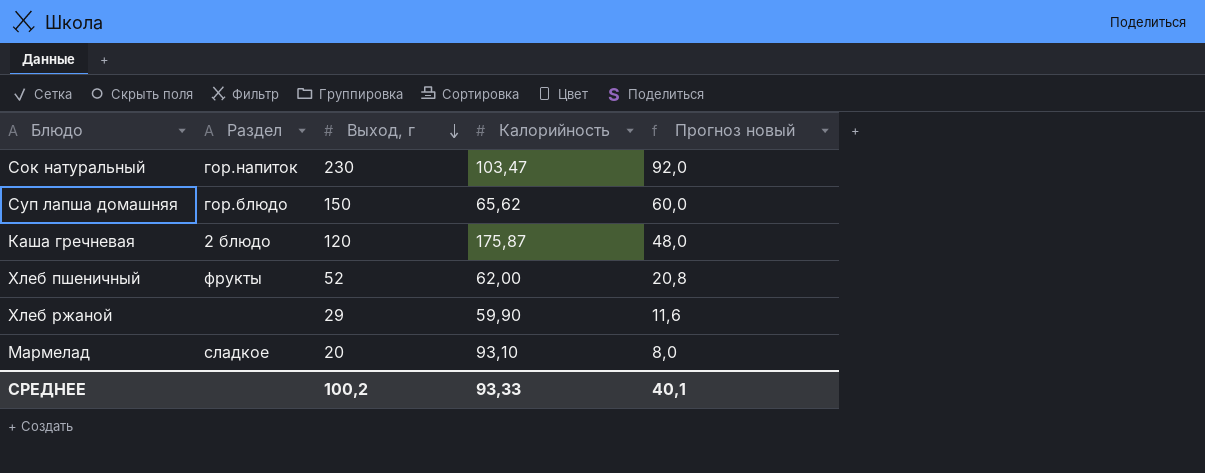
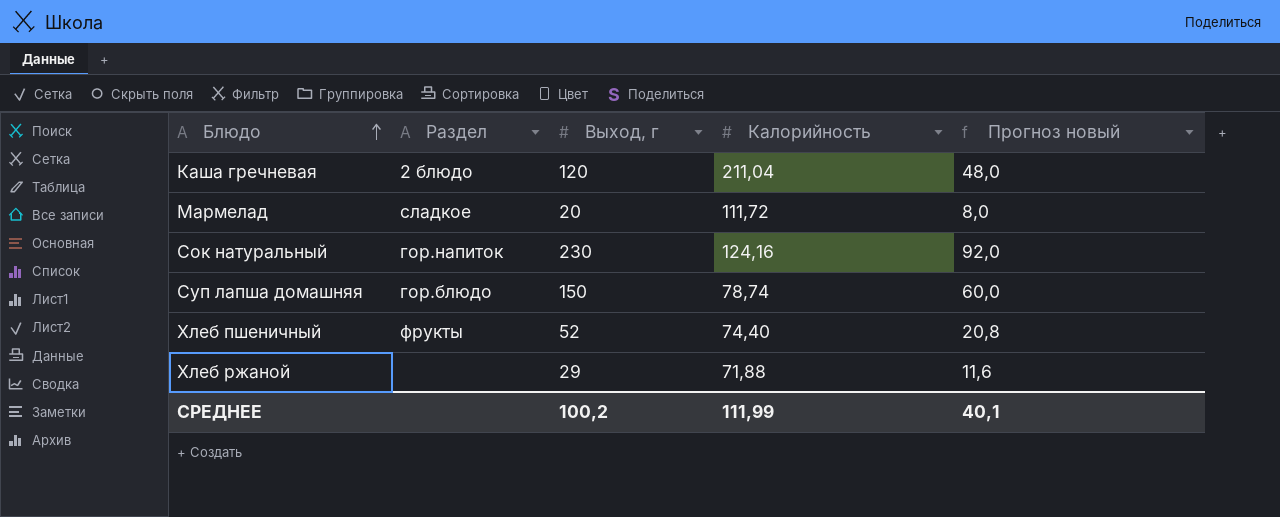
row order: Выход, г descending -> Блюдо ascending
Каша гречневая | Калорийность: 175,87 -> 211,04
Мармелад | Калорийность: 93,10 -> 111,72
Сок натуральный | Калорийность: 103,47 -> 124,16
Суп лапша домашняя | Калорийность: 65,62 -> 78,74
Хлеб пшеничный | Калорийность: 62,00 -> 74,40
Хлеб ржаной | Калорийность: 59,90 -> 71,88
СРЕДНЕЕ | Калорийность: 93,33 -> 111,99

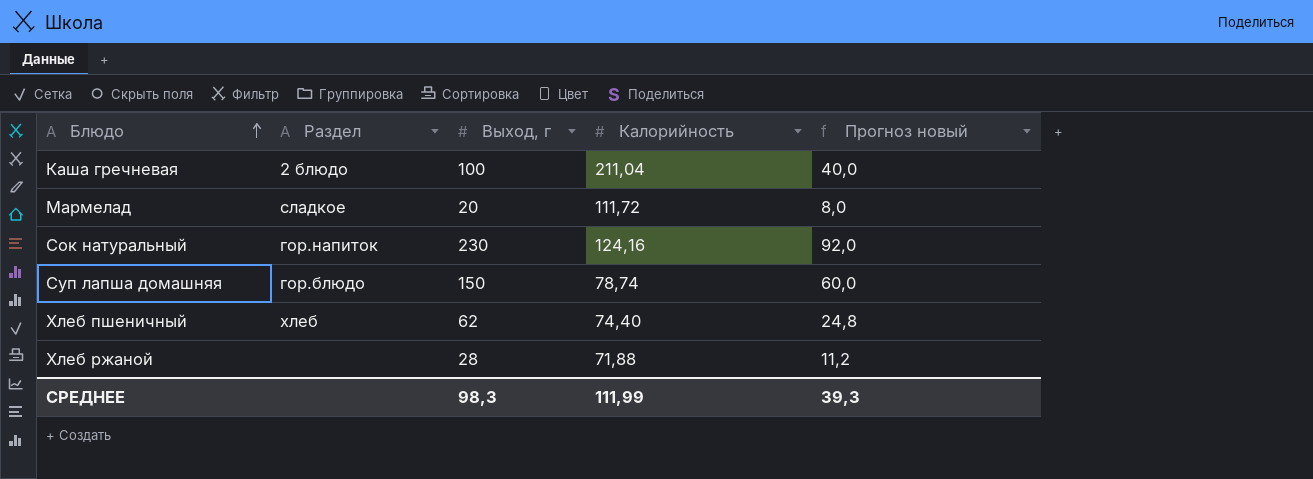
Каша гречневая | Выход, г: 120 -> 100
Каша гречневая | Прогноз новый: 48,0 -> 40,0
Хлеб пшеничный | Раздел: фрукты -> хлеб
Хлеб пшеничный | Выход, г: 52 -> 62
Хлеб пшеничный | Прогноз новый: 20,8 -> 24,8
Хлеб ржаной | Выход, г: 29 -> 28
Хлеб ржаной | Прогноз новый: 11,6 -> 11,2
СРЕДНЕЕ | Выход, г: 100,2 -> 98,3
СРЕДНЕЕ | Прогноз новый: 40,1 -> 39,3

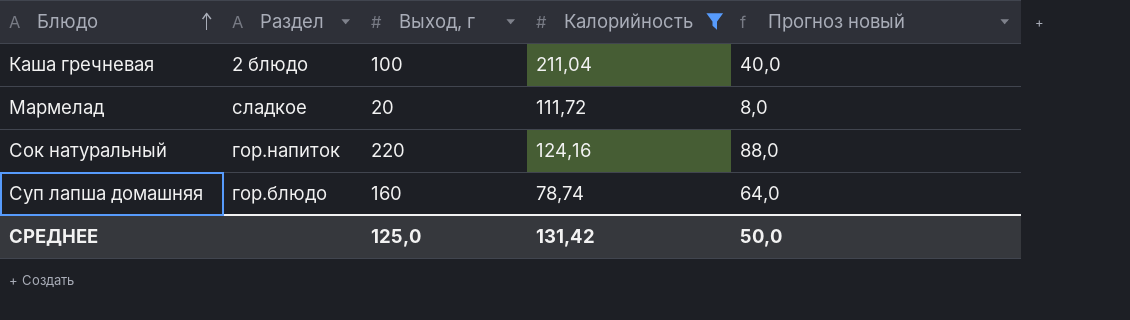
filter: none -> Калорийность >= 78,74
Сок натуральный | Выход, г: 230 -> 220
Сок натуральный | Прогноз новый: 92,0 -> 88,0
Суп лапша домашняя | Выход, г: 150 -> 160
Суп лапша домашняя | Прогноз новый: 60,0 -> 64,0
СРЕДНЕЕ | Выход, г: 98,3 -> 125,0
СРЕДНЕЕ | Калорийность: 111,99 -> 131,42
СРЕДНЕЕ | Прогноз новый: 39,3 -> 50,0

